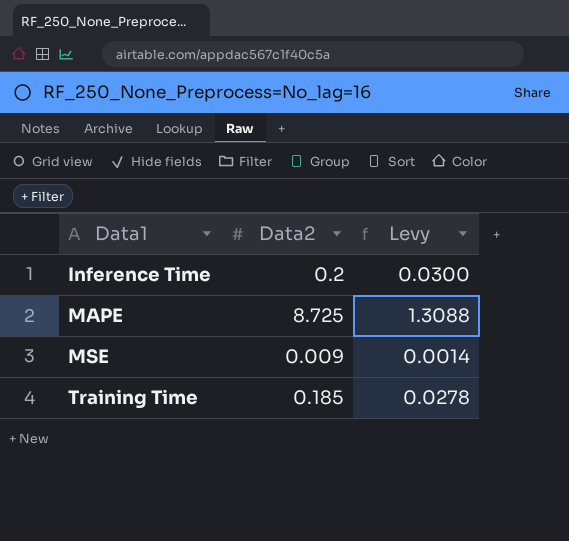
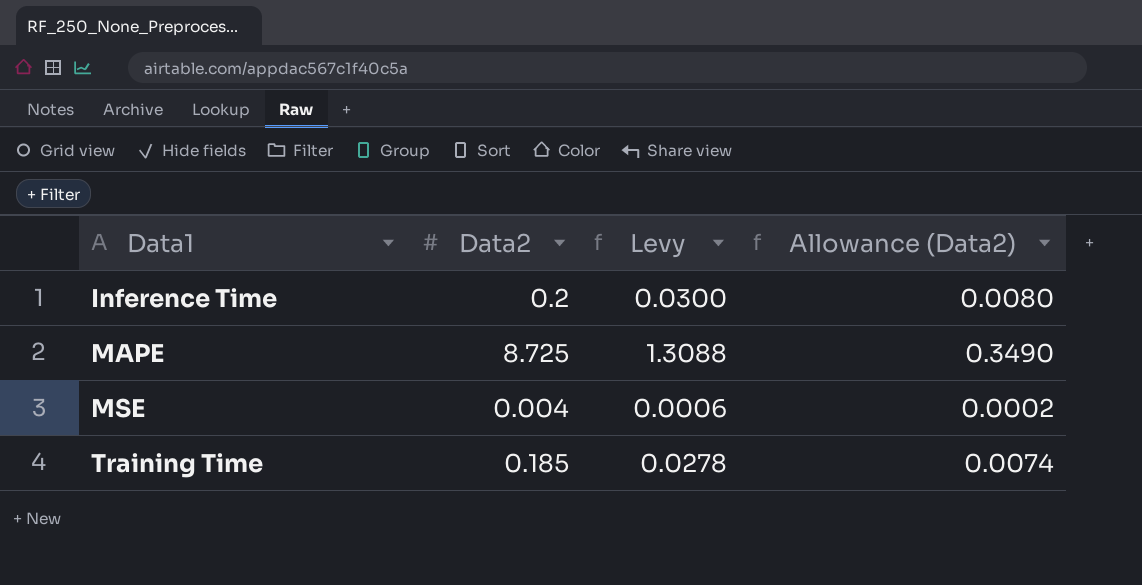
column Allowance (Data2) | formula: none -> [Data2] * 0.04
MSE | Data2: 0.009 -> 0.004
MSE | Levy: 0.0014 -> 0.0006

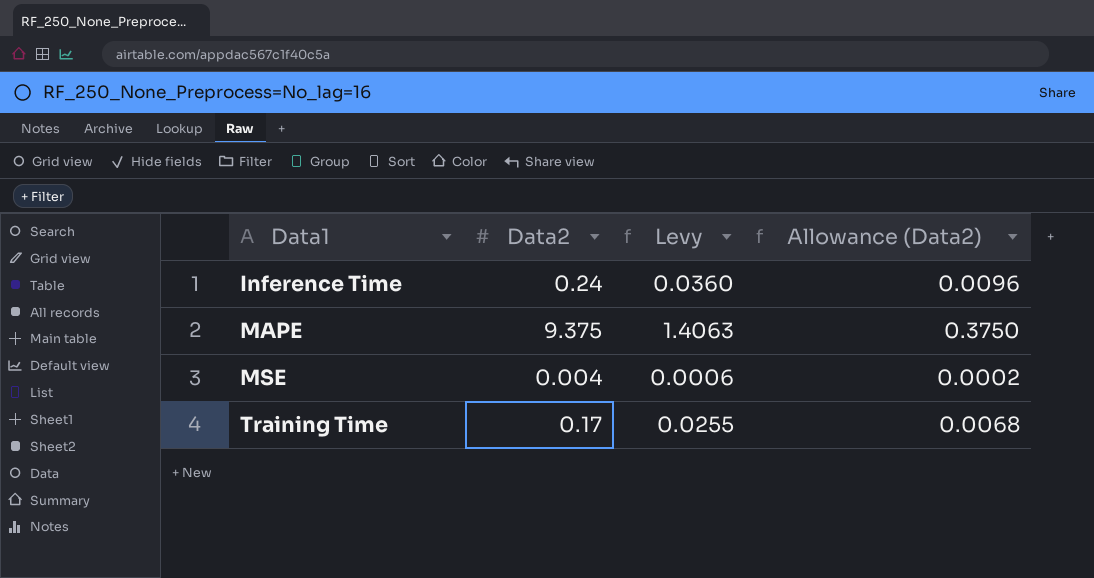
Inference Time | Data2: 0.2 -> 0.24
Inference Time | Levy: 0.0300 -> 0.0360
Inference Time | Allowance (Data2): 0.0080 -> 0.0096
MAPE | Data2: 8.725 -> 9.375
MAPE | Levy: 1.3088 -> 1.4063
MAPE | Allowance (Data2): 0.3490 -> 0.3750
Training Time | Data2: 0.185 -> 0.17
Training Time | Levy: 0.0278 -> 0.0255
Training Time | Allowance (Data2): 0.0074 -> 0.0068

